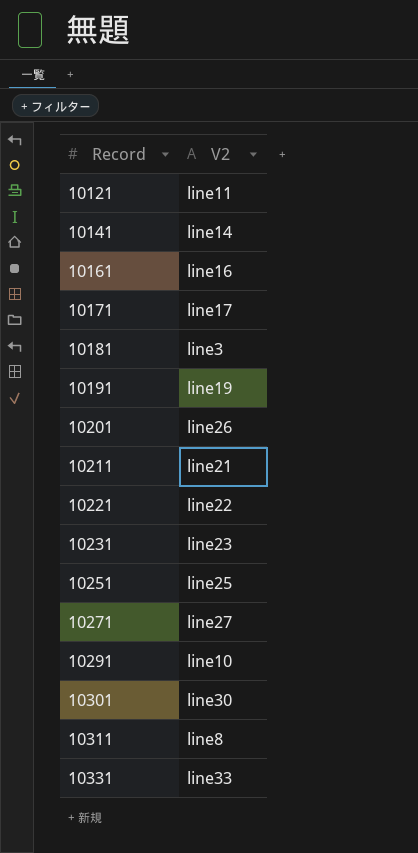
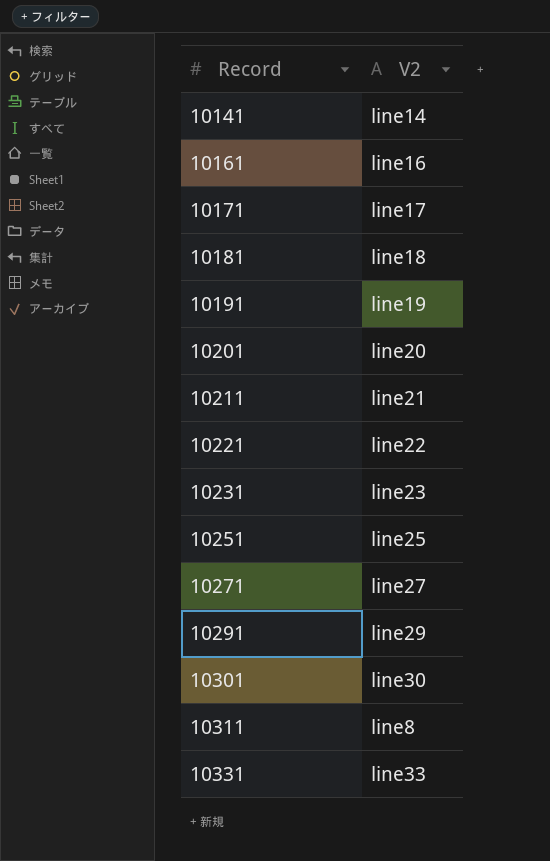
row 10121: line11 -> none
10181 | V2: line3 -> line18
10201 | V2: line26 -> line20
10291 | V2: line10 -> line29

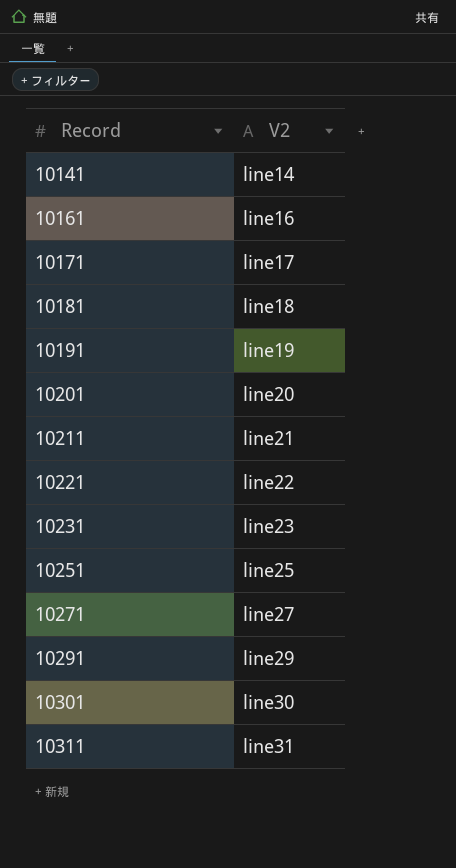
row 10331: line33 -> none
10311 | V2: line8 -> line31

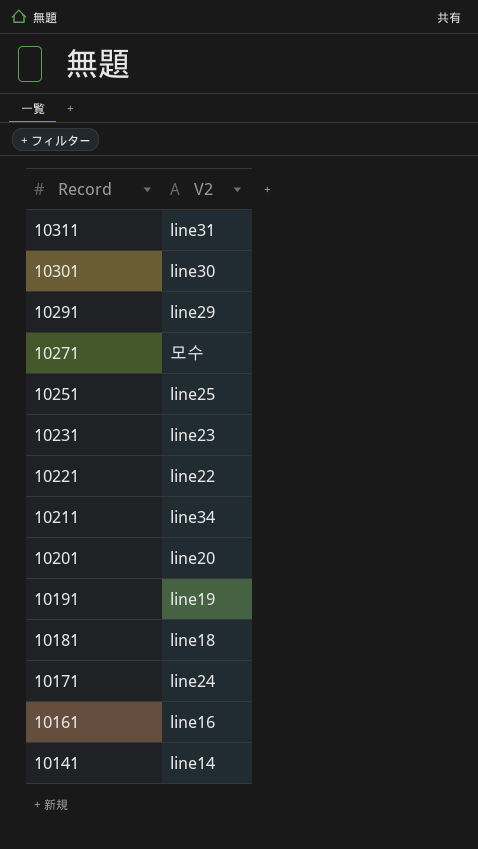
row order: Record ascending -> Record descending
10271 | V2: line27 -> 모수
10211 | V2: line21 -> line34
10171 | V2: line17 -> line24

